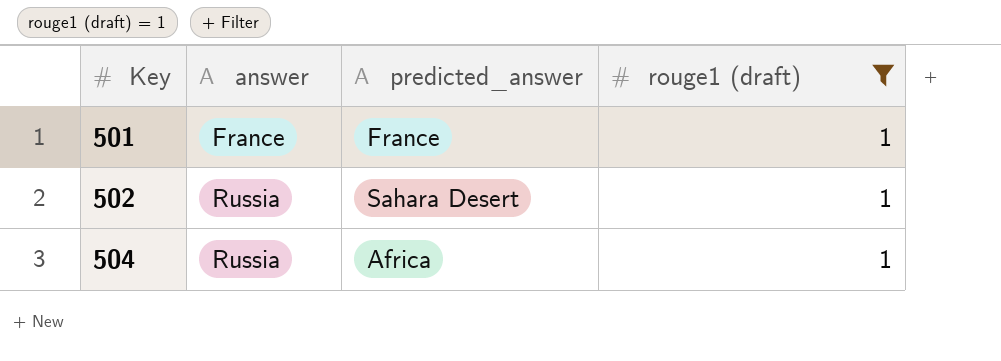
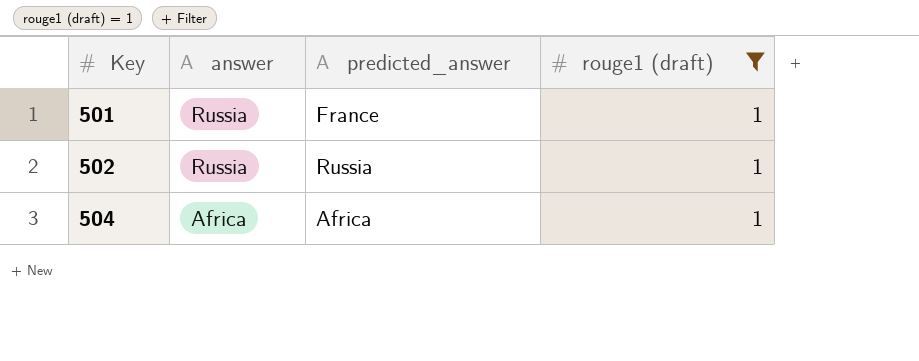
501 | answer: France -> Russia
502 | predicted_answer: Sahara Desert -> Russia
504 | answer: Russia -> Africa

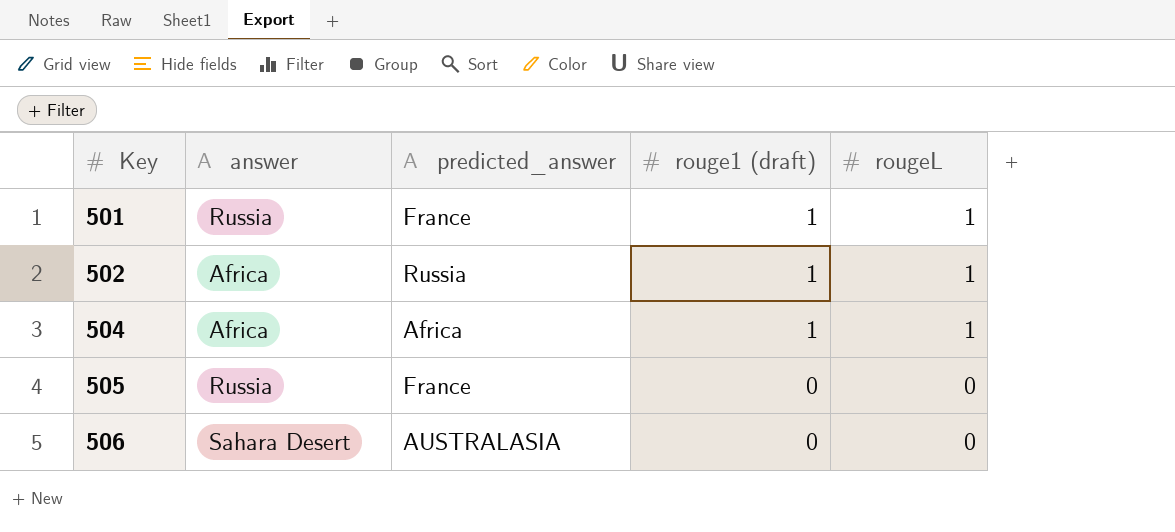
filter: rouge1 (draft) = 1 -> none
column rougeL | position: none -> 5
502 | answer: Russia -> Africa

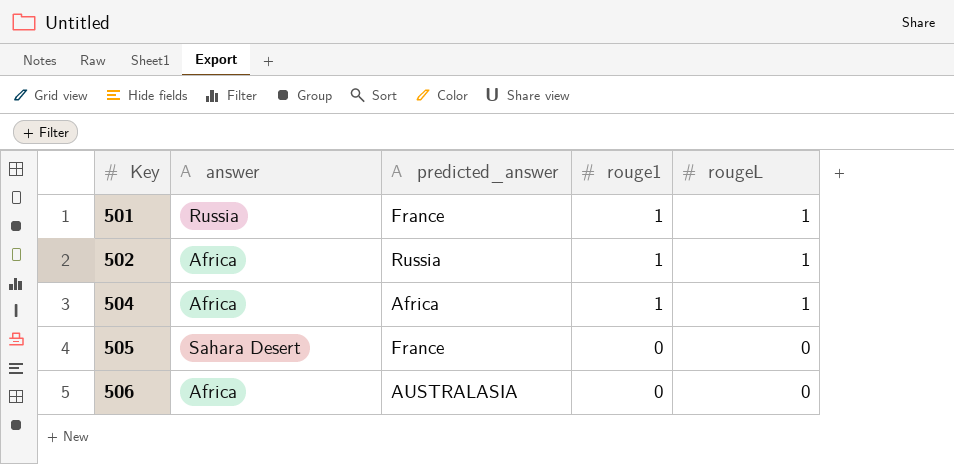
column name: rouge1 (draft) -> rouge1
505 | answer: Russia -> Sahara Desert
506 | answer: Sahara Desert -> Africa

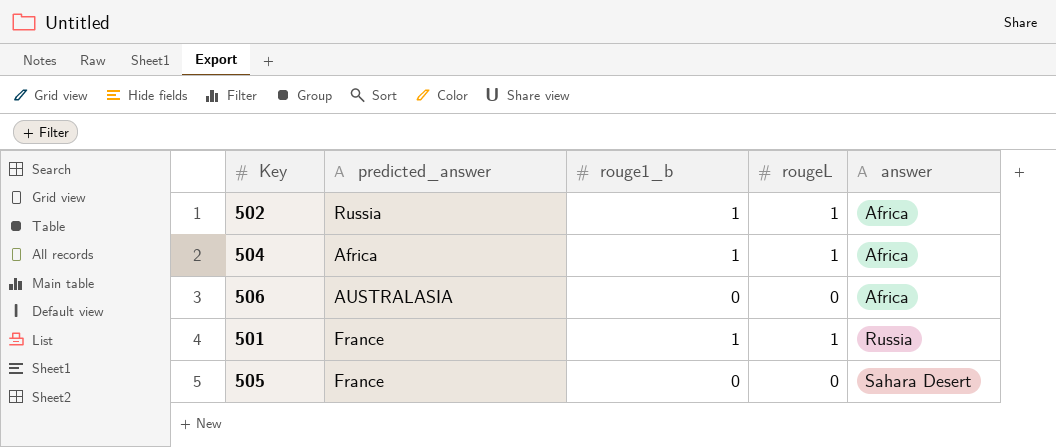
row order: Key ascending -> answer ascending
column name: rouge1 -> rouge1_b
column answer | position: 2 -> 5

